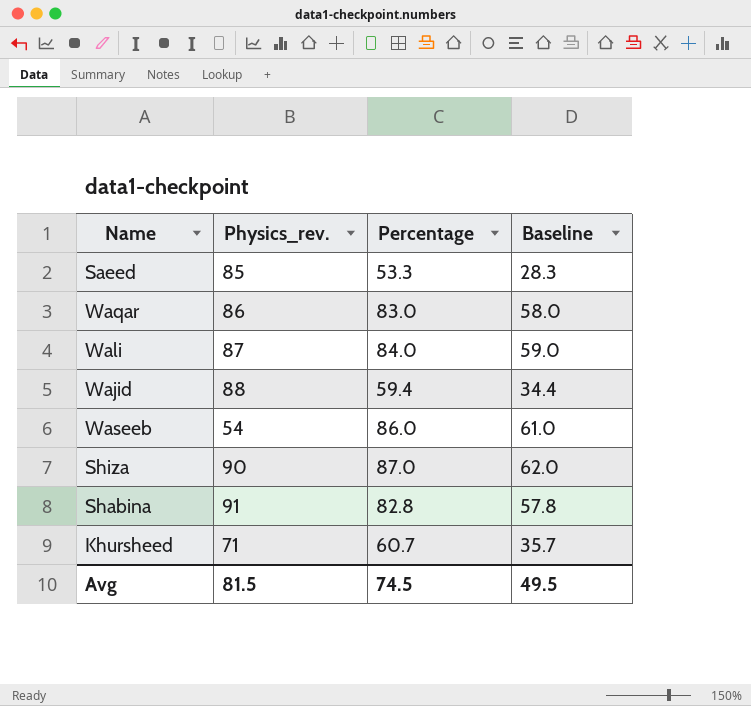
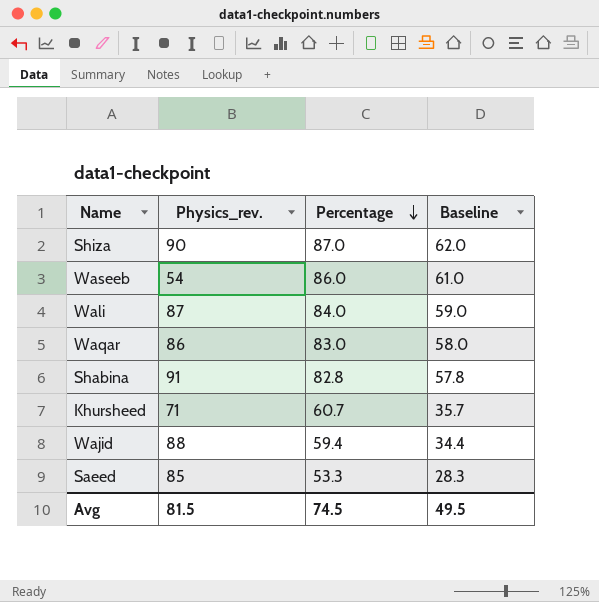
row order: none -> Percentage descending

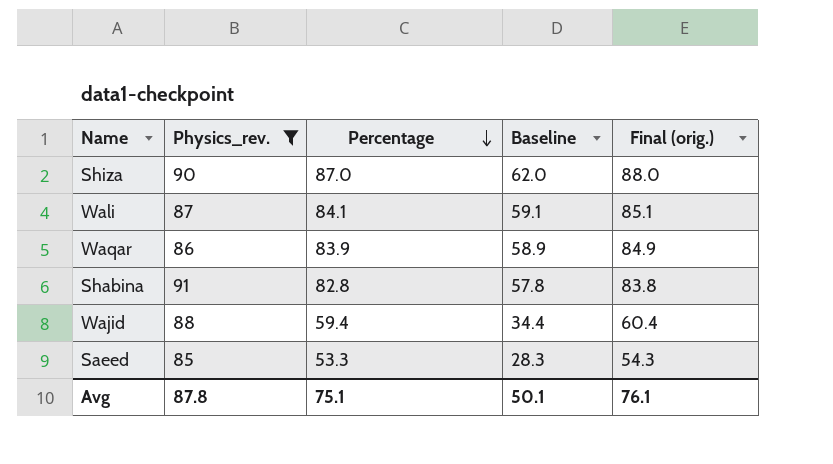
filter: none -> Physics_rev. >= 85
column Final (orig.) | formula: none -> [Percentage] + 1
Wali | Percentage: 84.0 -> 84.1
Wali | Baseline: 59.0 -> 59.1
Waqar | Percentage: 83.0 -> 83.9
Waqar | Baseline: 58.0 -> 58.9
Avg | Physics_rev.: 81.5 -> 87.8
Avg | Percentage: 74.5 -> 75.1
Avg | Baseline: 49.5 -> 50.1

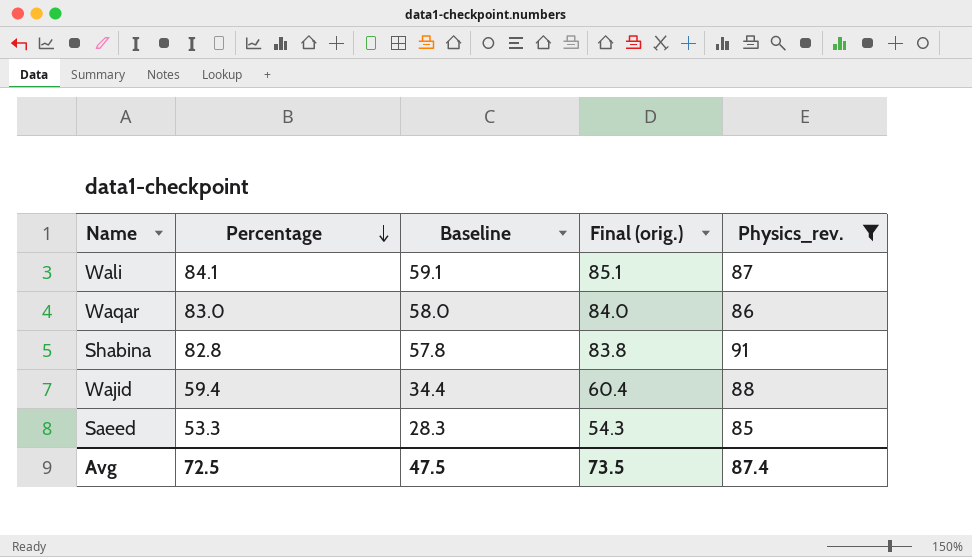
column Physics_rev. | position: 2 -> 5
row Shiza: 90 | 87.0 | 62.0 | 88.0 -> none
Waqar | Percentage: 83.9 -> 83.0
Waqar | Baseline: 58.9 -> 58.0
Waqar | Final (orig.): 84.9 -> 84.0
Avg | Percentage: 75.1 -> 72.5
Avg | Baseline: 50.1 -> 47.5
Avg | Final (orig.): 76.1 -> 73.5
Avg | Physics_rev.: 87.8 -> 87.4

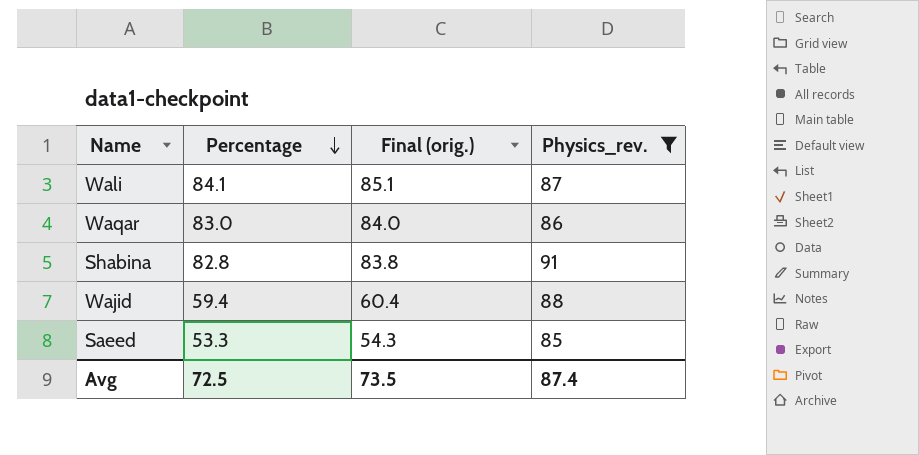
column Baseline | formula: [Percentage] - 25 -> none

